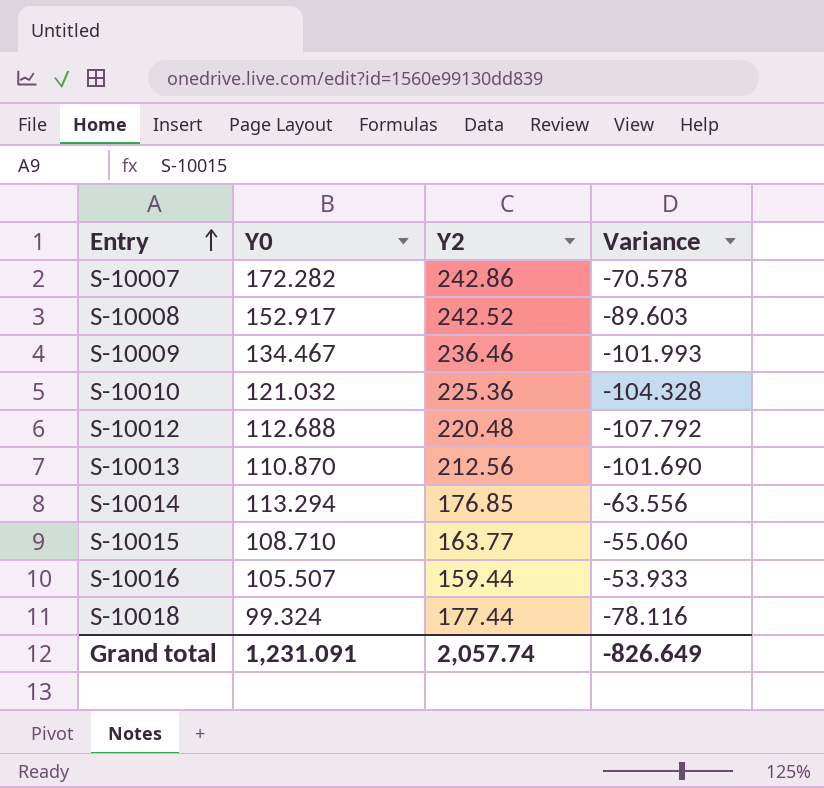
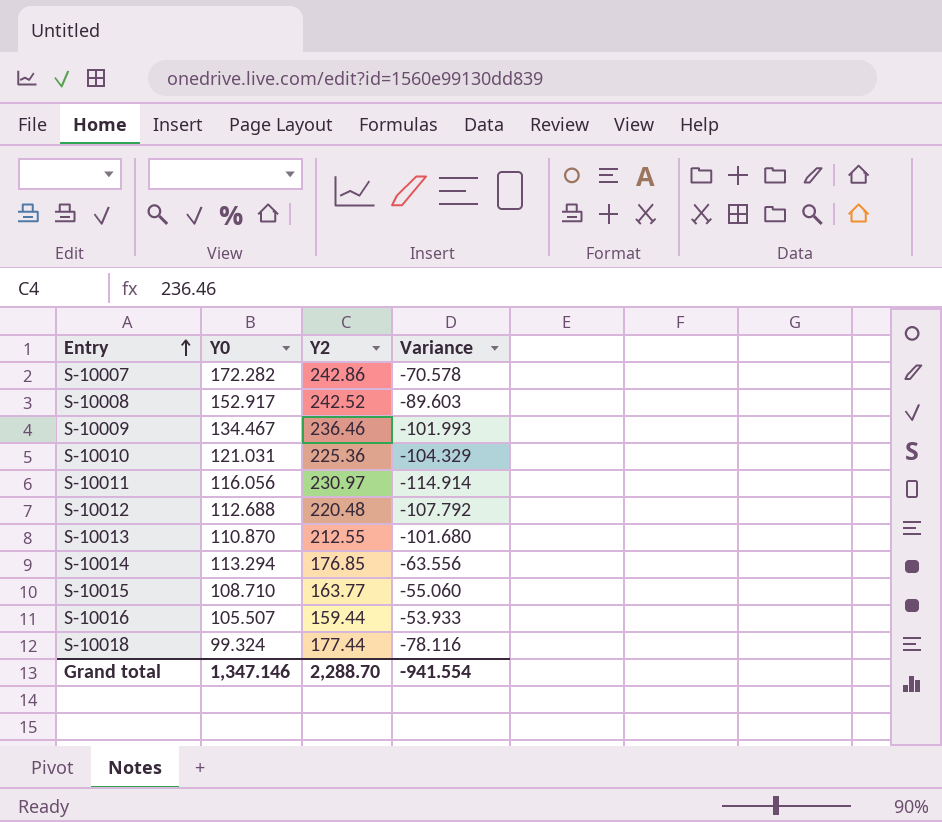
S-10010 | Y0: 121.032 -> 121.031
S-10010 | Variance: -104.328 -> -104.329
row S-10011: none -> 116.056 | 230.97 | -114.914
S-10013 | Y2: 212.56 -> 212.55
S-10013 | Variance: -101.690 -> -101.680
Grand total | Y0: 1,231.091 -> 1,347.146
Grand total | Y2: 2,057.74 -> 2,288.70
Grand total | Variance: -826.649 -> -941.554

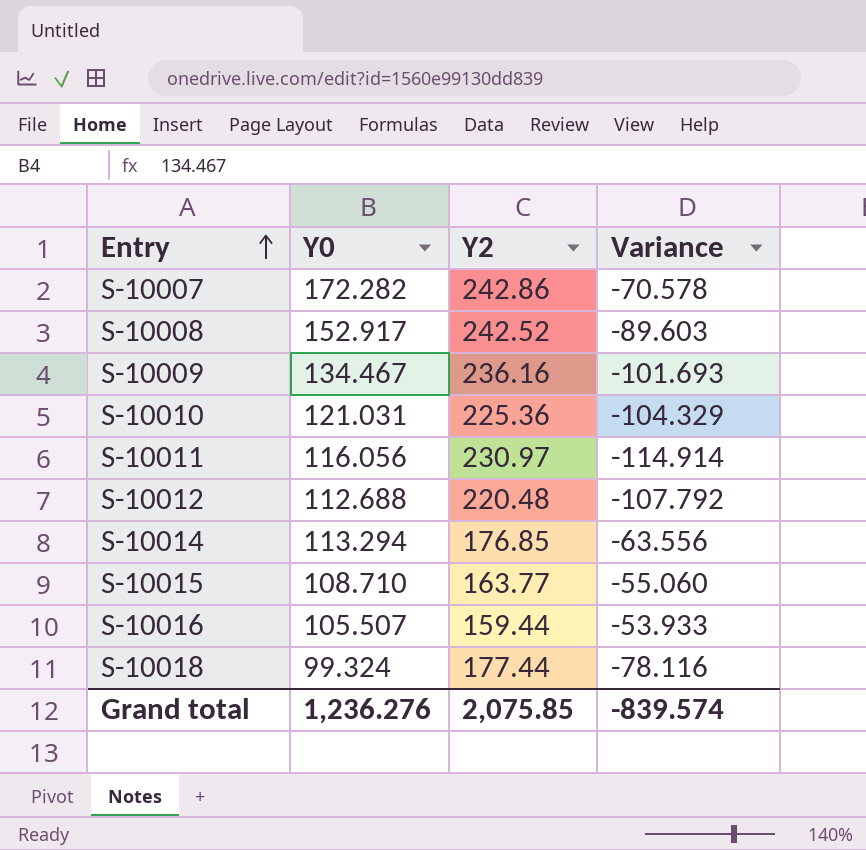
row S-10013: 110.870 | 212.55 | -101.680 -> none
S-10009 | Y2: 236.46 -> 236.16
S-10009 | Variance: -101.993 -> -101.693
Grand total | Y0: 1,347.146 -> 1,236.276
Grand total | Y2: 2,288.70 -> 2,075.85
Grand total | Variance: -941.554 -> -839.574

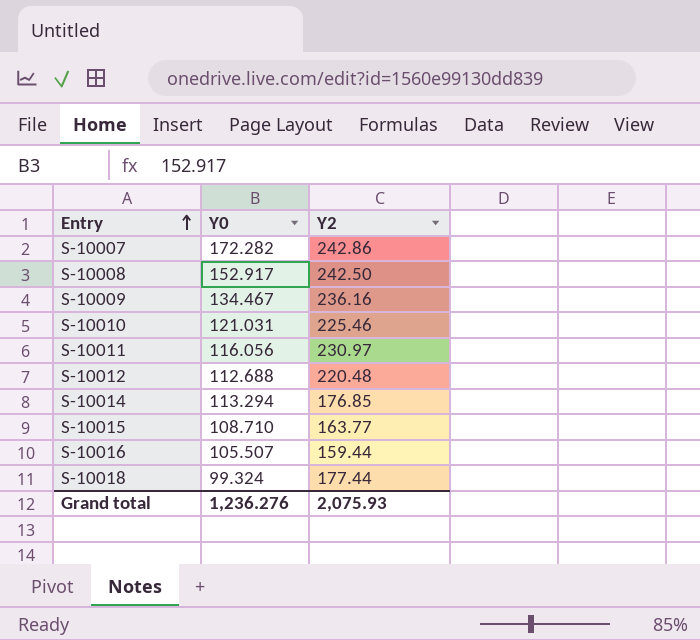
column Variance | formula: [Y0] - [Y2] -> none
S-10008 | Y2: 242.52 -> 242.50
S-10010 | Y2: 225.36 -> 225.46
Grand total | Y2: 2,075.85 -> 2,075.93

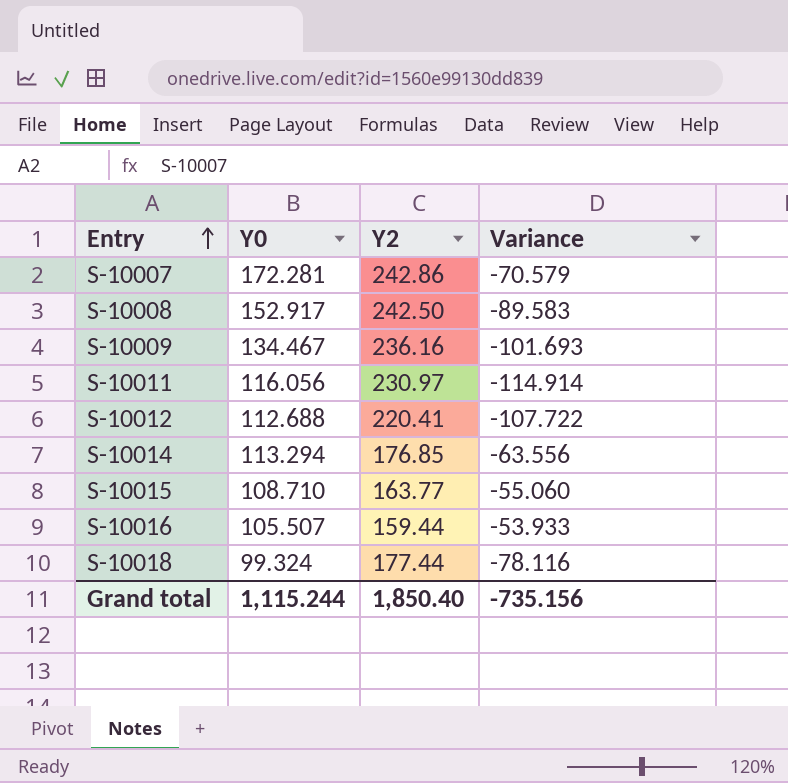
column Variance | formula: none -> [Y0] - [Y2]
row S-10010: 121.031 | 225.46 -> none
S-10007 | Y0: 172.282 -> 172.281
S-10012 | Y2: 220.48 -> 220.41
Grand total | Y0: 1,236.276 -> 1,115.244
Grand total | Y2: 2,075.93 -> 1,850.40

